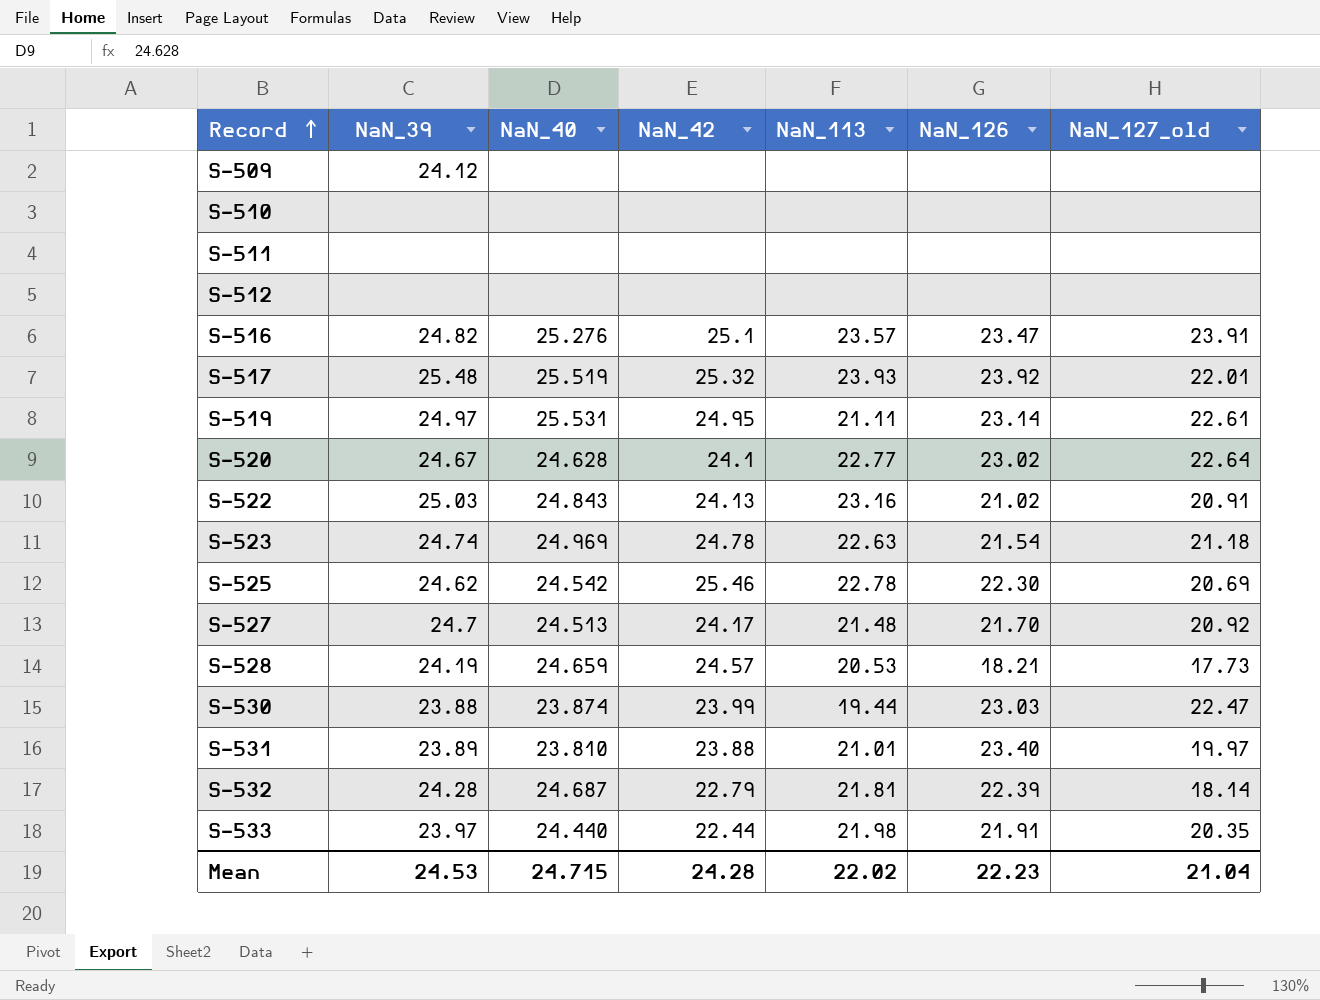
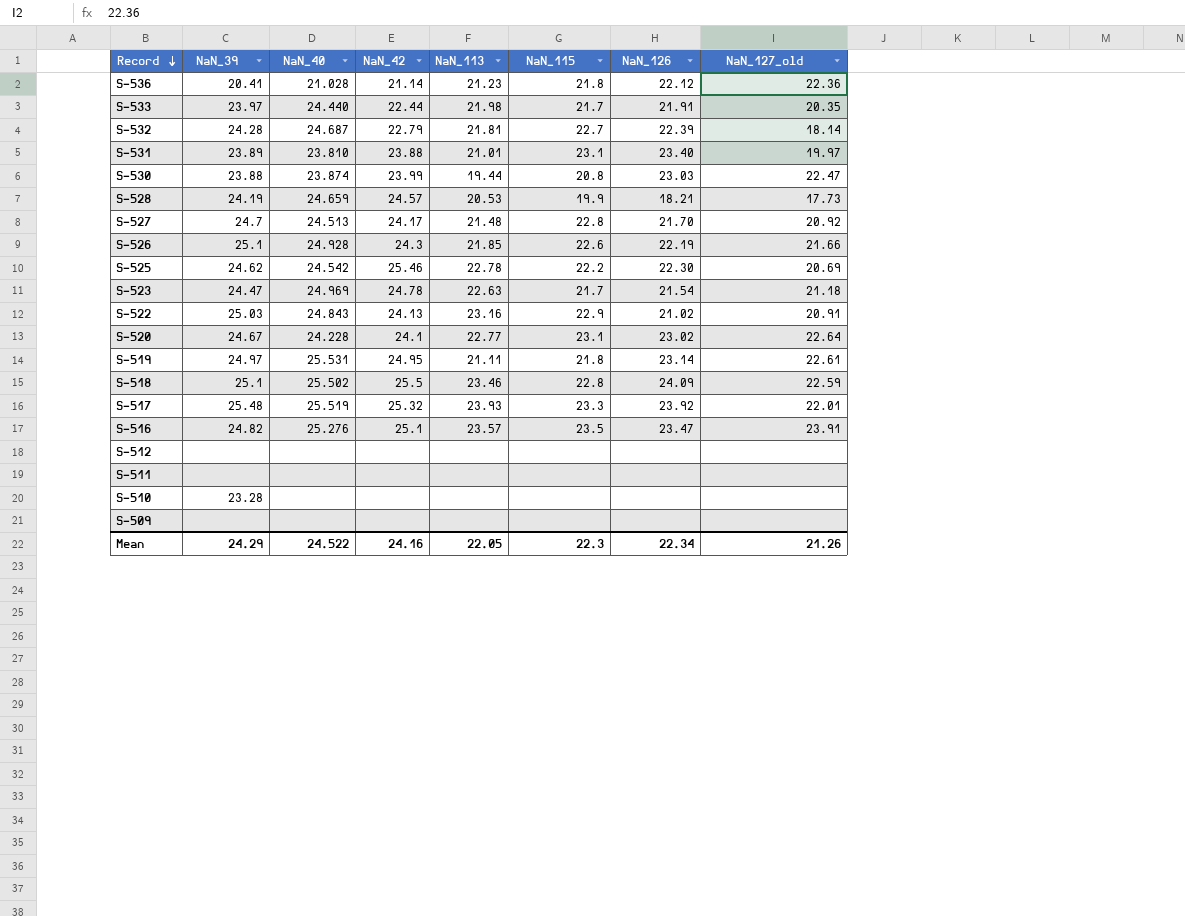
row order: Record ascending -> Record descending
column NaN_115 | position: none -> 6
row S-536: none -> 20.41 | 21.028 | 21.14 | 21.23 | 21.8 | 22.12 | 22.36
row S-526: none -> 25.1 | 24.928 | 24.3 | 21.85 | 22.6 | 22.19 | 21.66
S-523 | NaN_39: 24.74 -> 24.47
S-520 | NaN_40: 24.628 -> 24.228
row S-518: none -> 25.1 | 25.502 | 25.5 | 23.46 | 22.8 | 24.09 | 22.59
S-510 | NaN_39: none -> 23.28
S-509 | NaN_39: 24.12 -> none
Mean | NaN_39: 24.53 -> 24.29
Mean | NaN_40: 24.715 -> 24.522
Mean | NaN_42: 24.28 -> 24.16
Mean | NaN_113: 22.02 -> 22.05
Mean | NaN_126: 22.23 -> 22.34
Mean | NaN_127_old: 21.04 -> 21.26

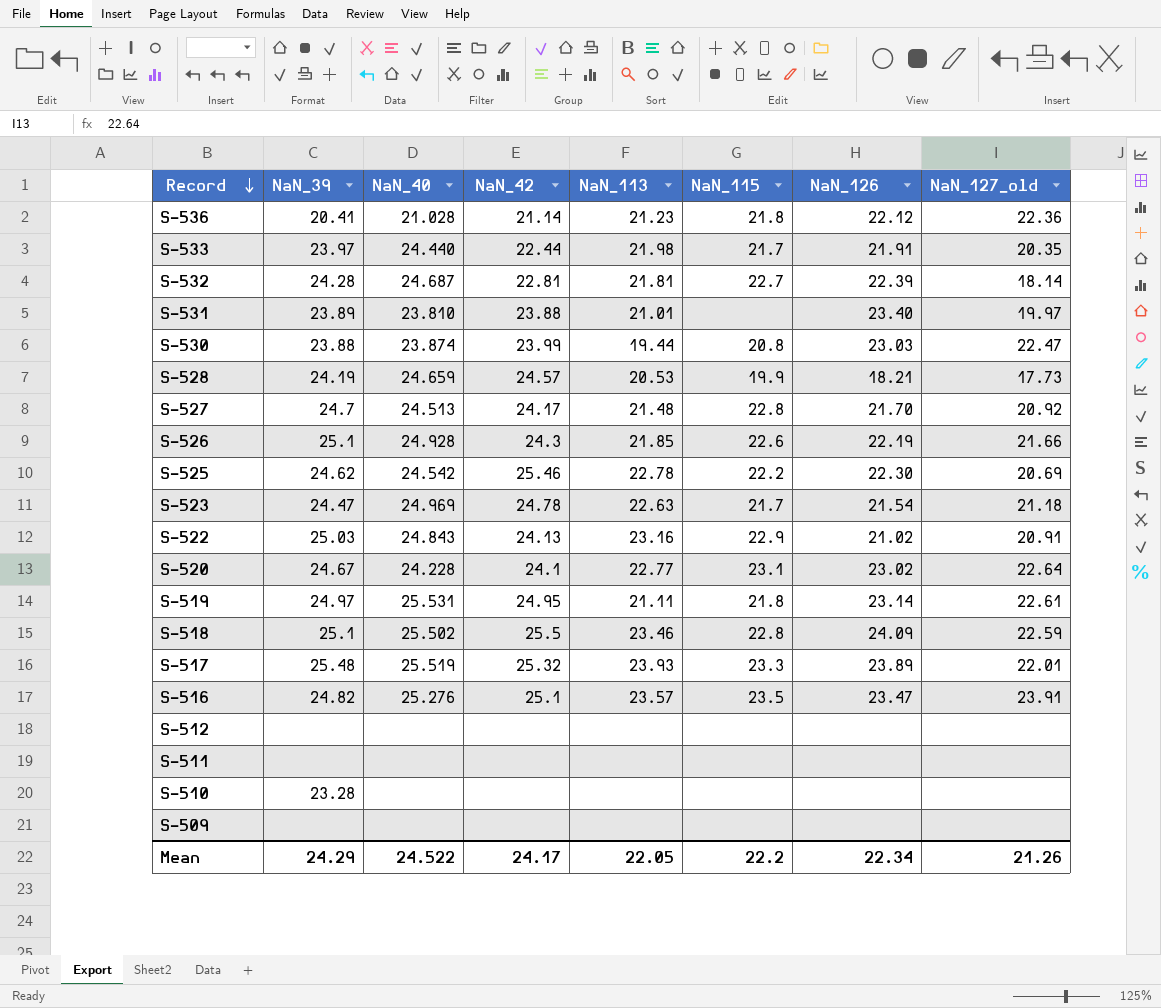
S-532 | NaN_42: 22.79 -> 22.81
S-531 | NaN_115: 23.1 -> none
S-517 | NaN_126: 23.92 -> 23.89
Mean | NaN_42: 24.16 -> 24.17
Mean | NaN_115: 22.3 -> 22.2

